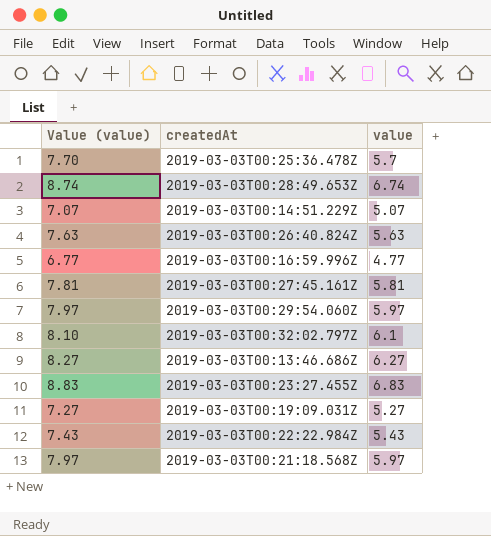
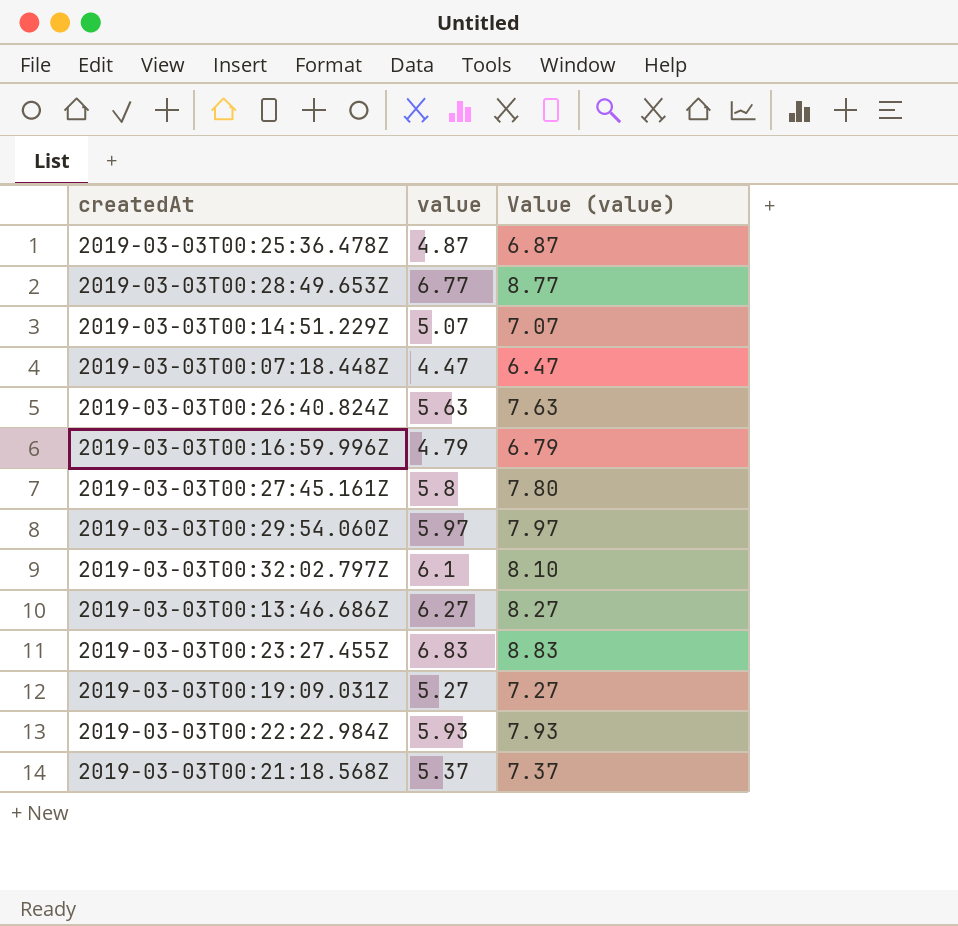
column Value (value) | position: 1 -> 3
2019-03-03T00:25:36.478Z | value: 5.7 -> 4.87
2019-03-03T00:25:36.478Z | Value (value): 7.70 -> 6.87
2019-03-03T00:28:49.653Z | value: 6.74 -> 6.77
2019-03-03T00:28:49.653Z | Value (value): 8.74 -> 8.77
row 2019-03-03T00:07:18.448Z: none -> 4.47 | 6.47
2019-03-03T00:16:59.996Z | value: 4.77 -> 4.79
2019-03-03T00:16:59.996Z | Value (value): 6.77 -> 6.79
2019-03-03T00:27:45.161Z | value: 5.81 -> 5.8
2019-03-03T00:27:45.161Z | Value (value): 7.81 -> 7.80
2019-03-03T00:22:22.984Z | value: 5.43 -> 5.93
2019-03-03T00:22:22.984Z | Value (value): 7.43 -> 7.93
2019-03-03T00:21:18.568Z | value: 5.97 -> 5.37
2019-03-03T00:21:18.568Z | Value (value): 7.97 -> 7.37

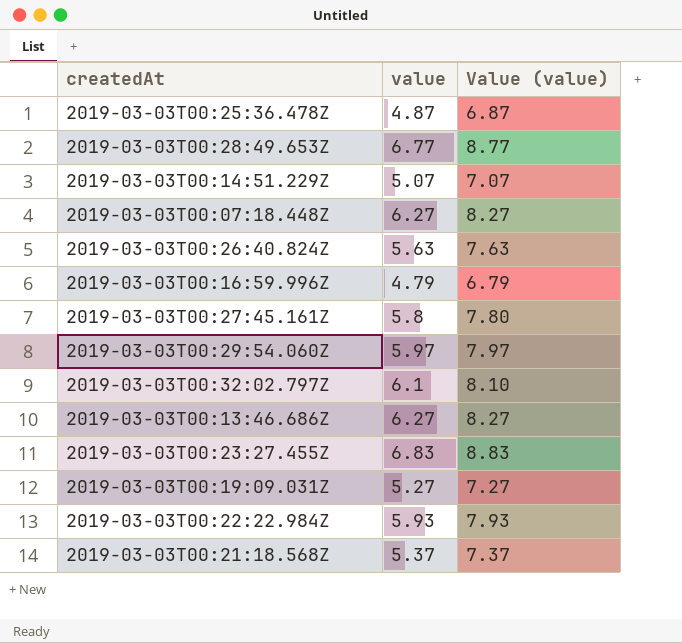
2019-03-03T00:07:18.448Z | value: 4.47 -> 6.27
2019-03-03T00:07:18.448Z | Value (value): 6.47 -> 8.27

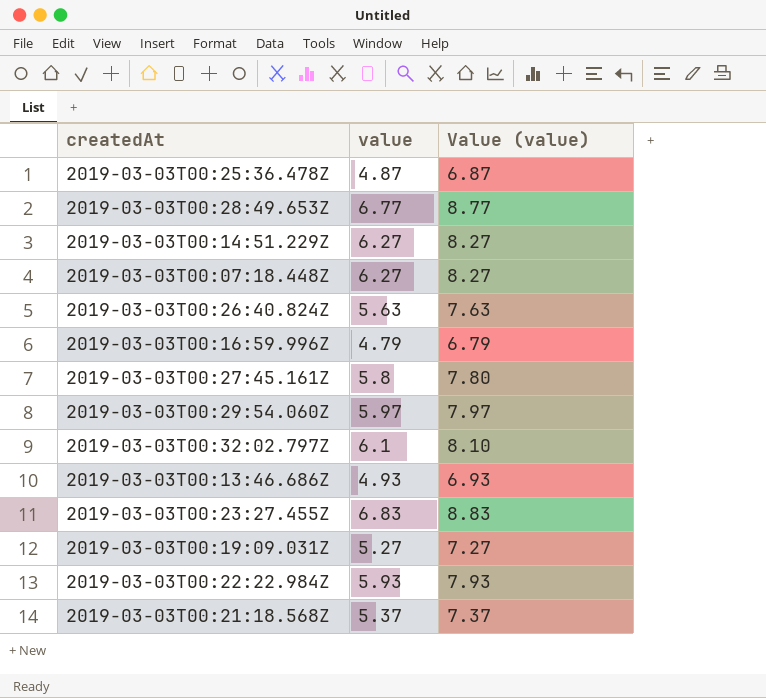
2019-03-03T00:14:51.229Z | value: 5.07 -> 6.27
2019-03-03T00:14:51.229Z | Value (value): 7.07 -> 8.27
2019-03-03T00:13:46.686Z | value: 6.27 -> 4.93
2019-03-03T00:13:46.686Z | Value (value): 8.27 -> 6.93

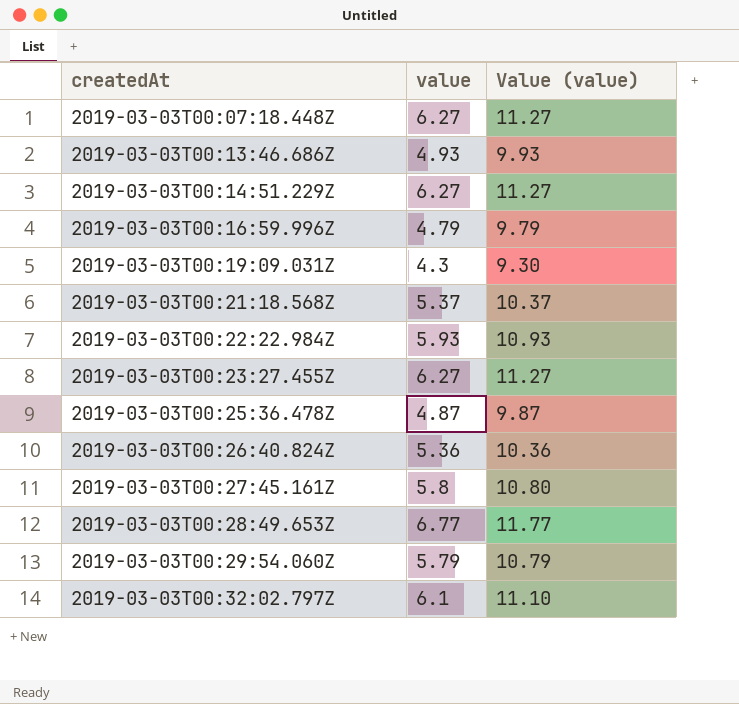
row order: none -> createdAt ascending
column Value (value) | formula: [value] + 2 -> [value] + 5
2019-03-03T00:19:09.031Z | value: 5.27 -> 4.3
2019-03-03T00:23:27.455Z | value: 6.83 -> 6.27
2019-03-03T00:26:40.824Z | value: 5.63 -> 5.36
2019-03-03T00:29:54.060Z | value: 5.97 -> 5.79

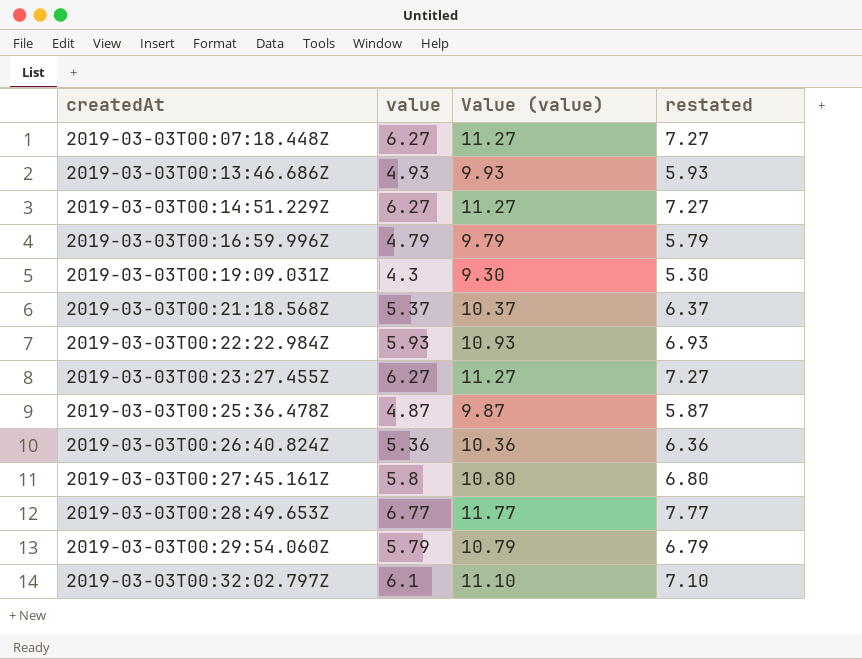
column restated | formula: none -> [value] + 1

